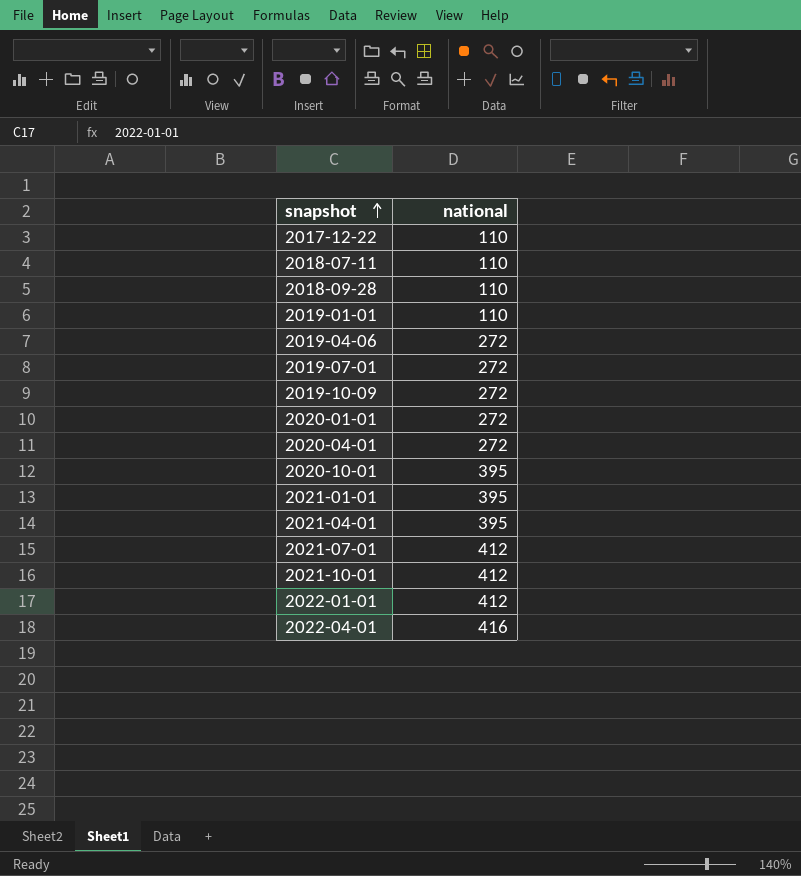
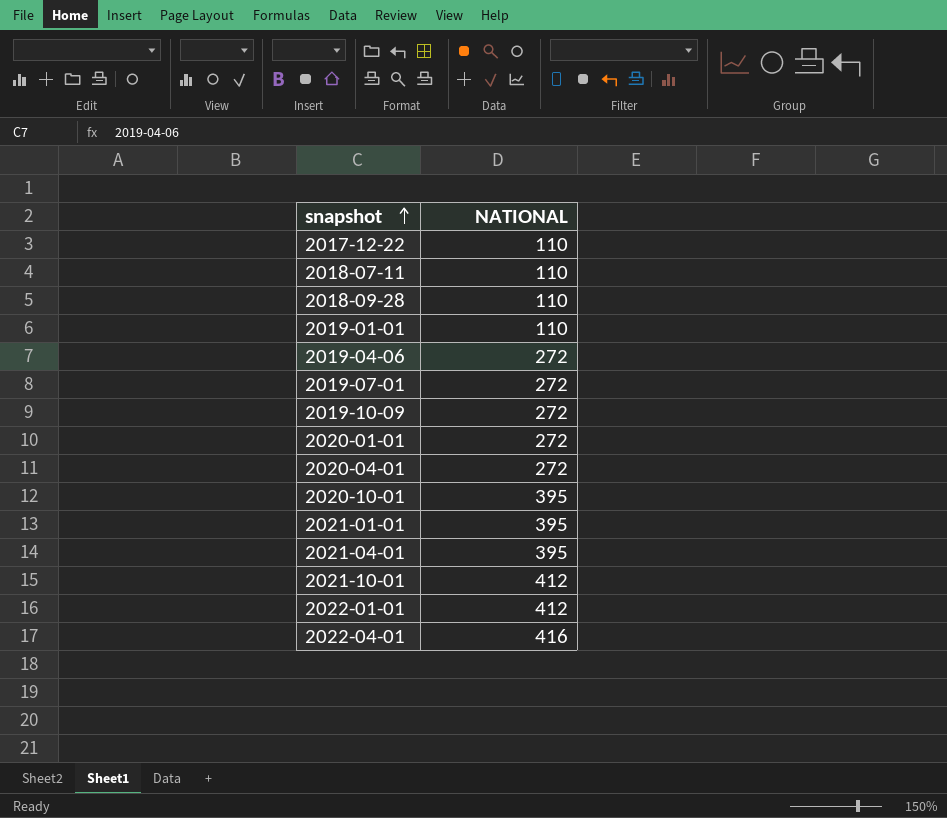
column name: national -> NATIONAL
row 2021-07-01: 412 -> none

